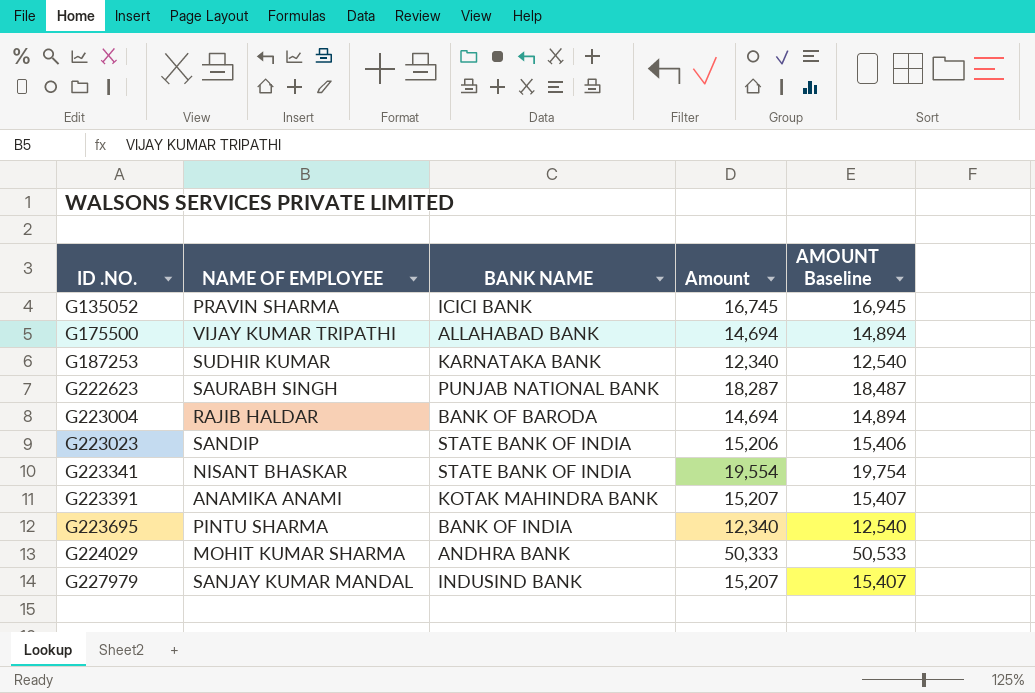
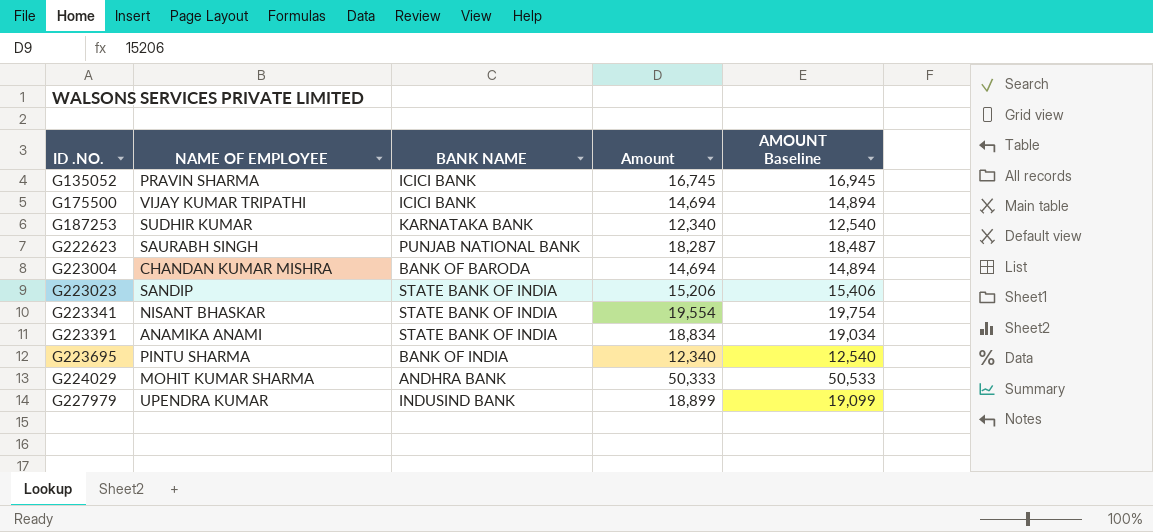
G175500 | BANK NAME: ALLAHABAD BANK -> ICICI BANK
G223004 | NAME OF EMPLOYEE: RAJIB HALDAR -> CHANDAN KUMAR MISHRA
G223391 | BANK NAME: KOTAK MAHINDRA BANK -> STATE BANK OF INDIA
G223391 | Amount: 15,207 -> 18,834
G223391 | AMOUNT Baseline: 15,407 -> 19,034
G227979 | NAME OF EMPLOYEE: SANJAY KUMAR MANDAL -> UPENDRA KUMAR
G227979 | Amount: 15,207 -> 18,899
G227979 | AMOUNT Baseline: 15,407 -> 19,099

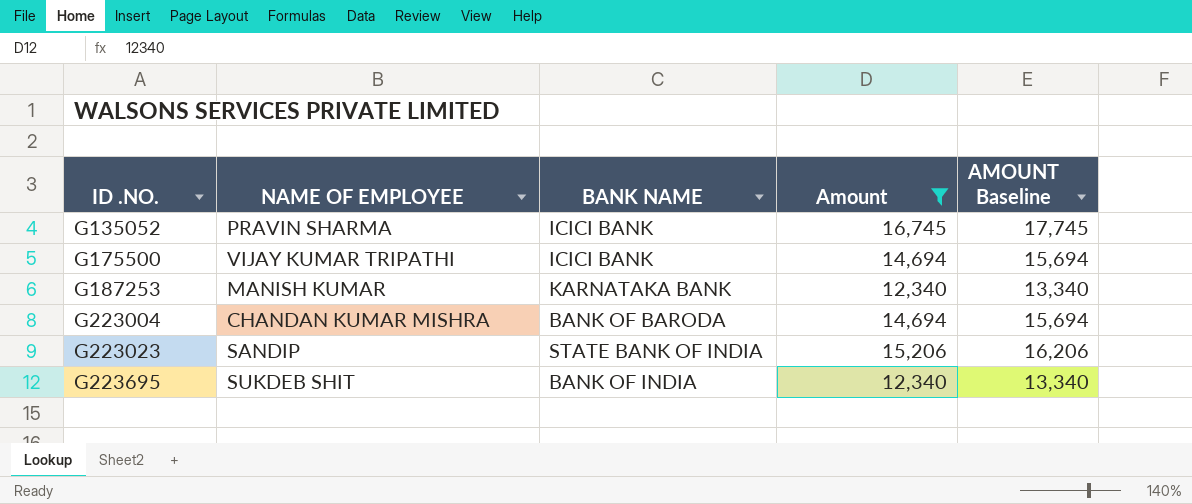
filter: none -> Amount <= 16,745
column AMOUNT Baseline | formula: [Amount] + 200 -> [Amount] + 1000
G187253 | NAME OF EMPLOYEE: SUDHIR KUMAR -> MANISH KUMAR
G223695 | NAME OF EMPLOYEE: PINTU SHARMA -> SUKDEB SHIT

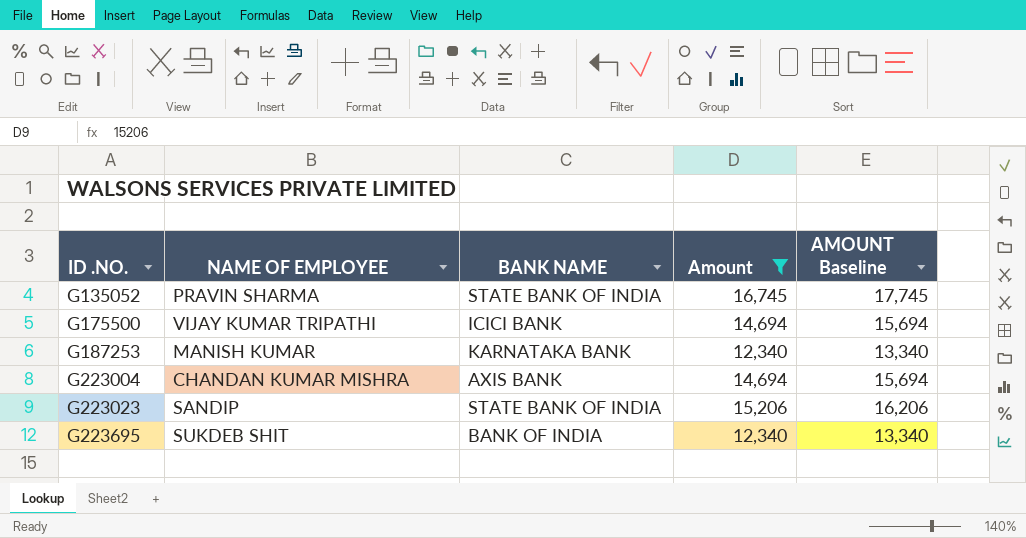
G135052 | BANK NAME: ICICI BANK -> STATE BANK OF INDIA
G223004 | BANK NAME: BANK OF BARODA -> AXIS BANK

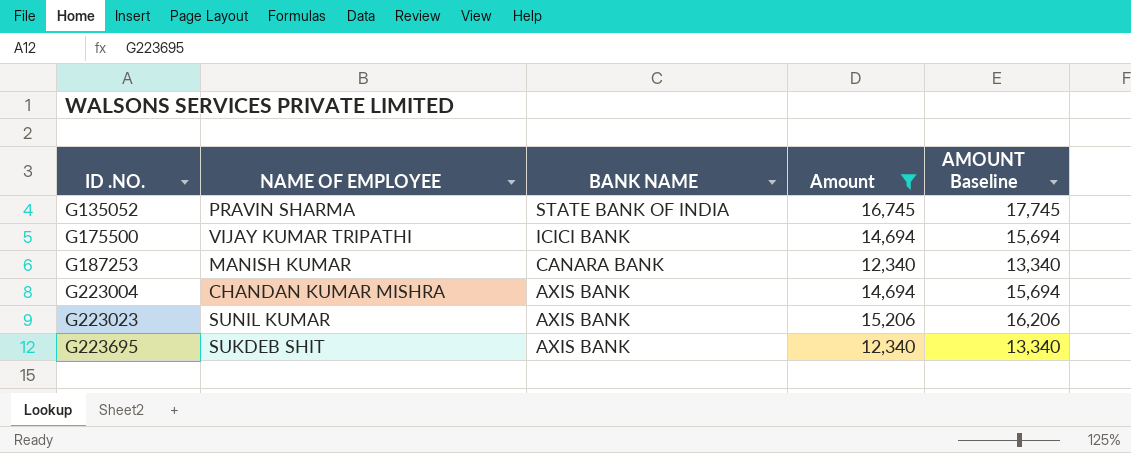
G187253 | BANK NAME: KARNATAKA BANK -> CANARA BANK
G223023 | NAME OF EMPLOYEE: SANDIP -> SUNIL KUMAR
G223023 | BANK NAME: STATE BANK OF INDIA -> AXIS BANK
G223695 | BANK NAME: BANK OF INDIA -> AXIS BANK

